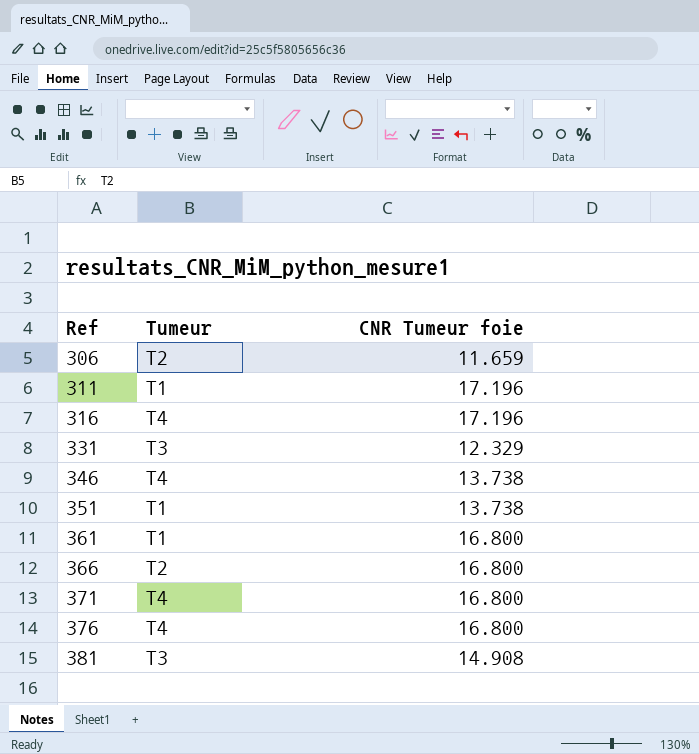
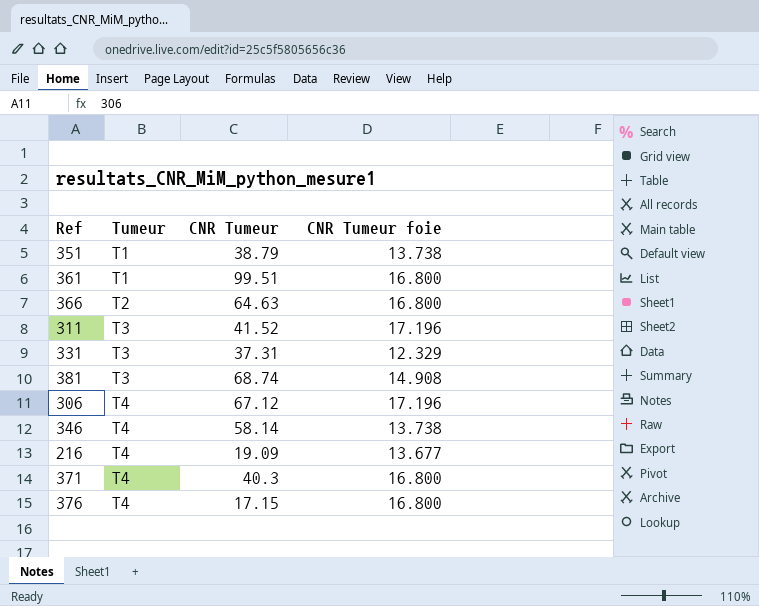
row order: Ref ascending -> Tumeur ascending
column CNR Tumeur | position: none -> 3
row 316: T4 | 17.196 -> none
311 | Tumeur: T1 -> T3
306 | Tumeur: T2 -> T4
306 | CNR Tumeur foie: 11.659 -> 17.196
row 216: none -> T4 | 19.09 | 13.677

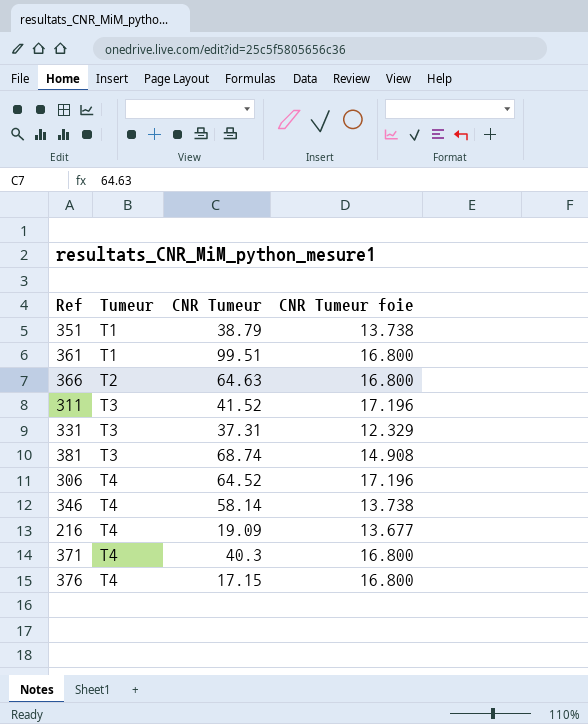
306 | CNR Tumeur: 67.12 -> 64.52

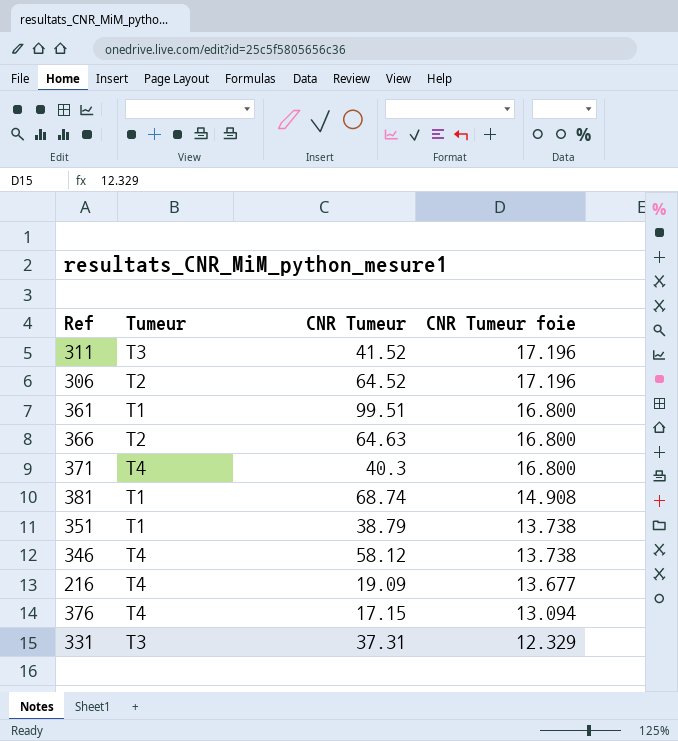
row order: Tumeur ascending -> CNR Tumeur foie descending
306 | Tumeur: T4 -> T2
381 | Tumeur: T3 -> T1
346 | CNR Tumeur: 58.14 -> 58.12
376 | CNR Tumeur foie: 16.800 -> 13.094

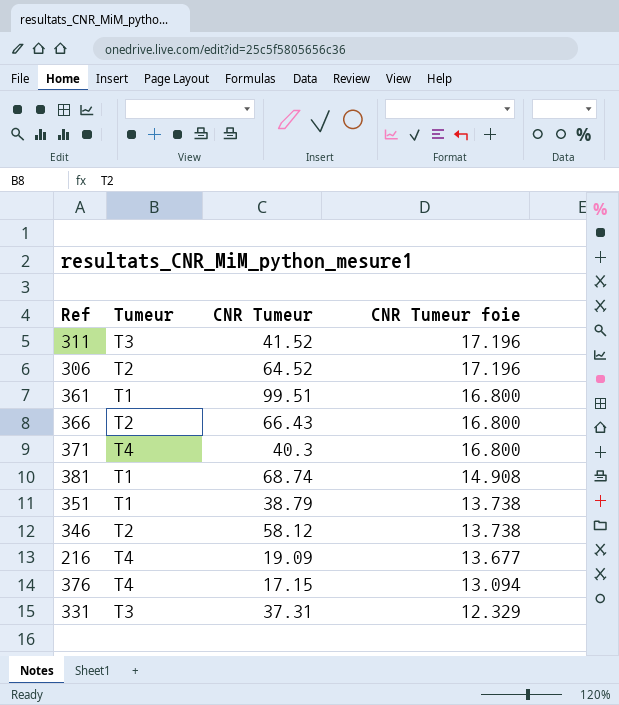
366 | CNR Tumeur: 64.63 -> 66.43
346 | Tumeur: T4 -> T2

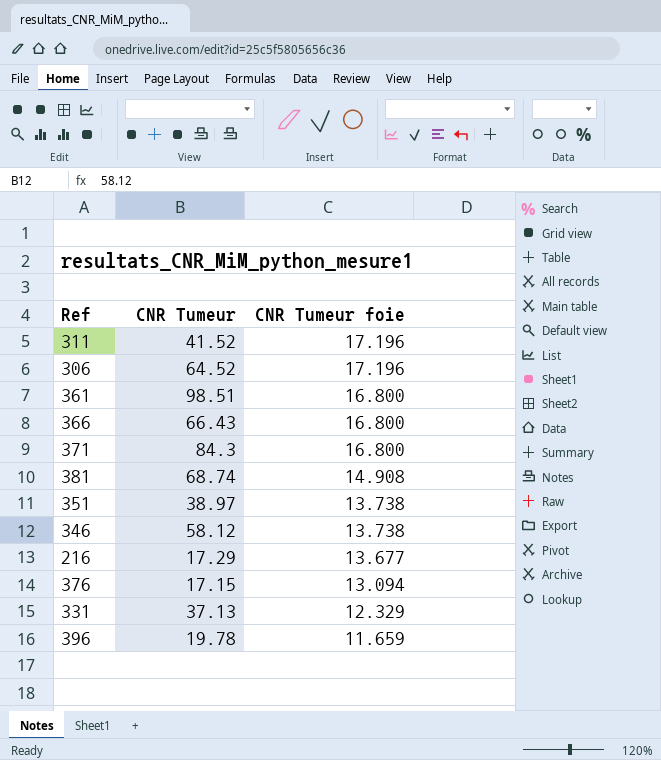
column Tumeur | position: 2 -> none
361 | CNR Tumeur: 99.51 -> 98.51
371 | CNR Tumeur: 40.3 -> 84.3
351 | CNR Tumeur: 38.79 -> 38.97
216 | CNR Tumeur: 19.09 -> 17.29
331 | CNR Tumeur: 37.31 -> 37.13
row 396: none -> 19.78 | 11.659

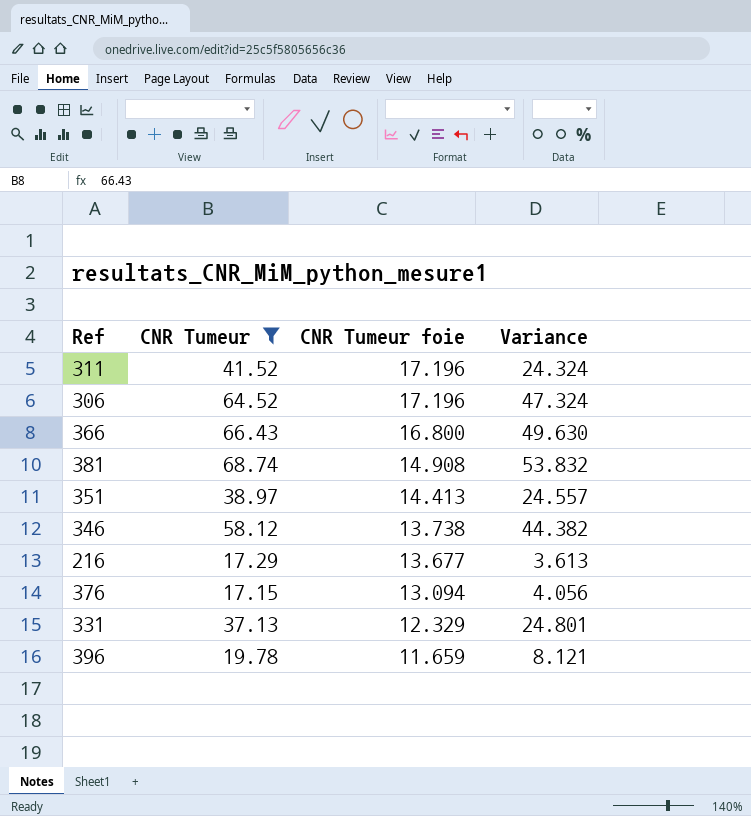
filter: none -> CNR Tumeur <= 68.74
column Variance | formula: none -> [CNR Tumeur] - [CNR Tumeur foie]
351 | CNR Tumeur foie: 13.738 -> 14.413

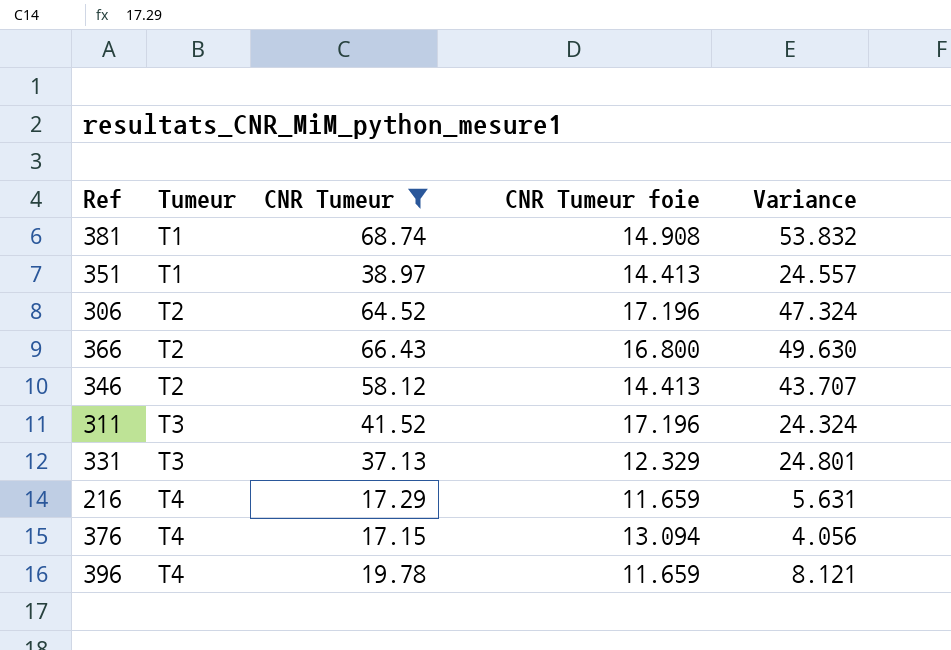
row order: CNR Tumeur foie descending -> Tumeur ascending
column Tumeur | position: none -> 2
346 | CNR Tumeur foie: 13.738 -> 14.413
346 | Variance: 44.382 -> 43.707
216 | CNR Tumeur foie: 13.677 -> 11.659
216 | Variance: 3.613 -> 5.631

